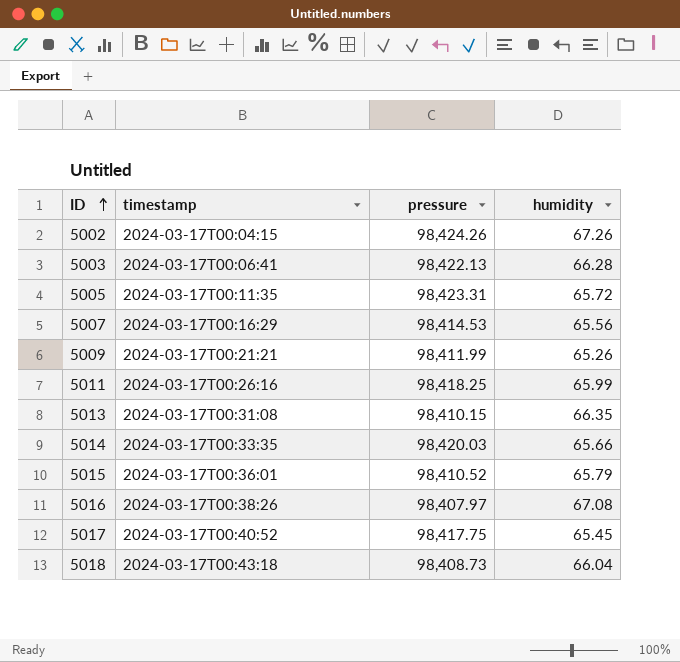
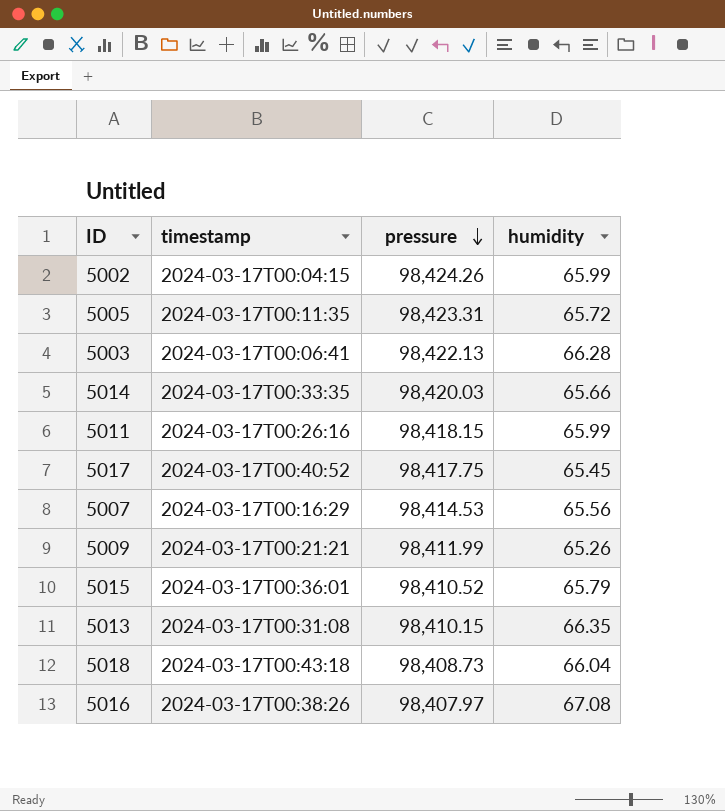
row order: ID ascending -> pressure descending
5002 | humidity: 67.26 -> 65.99
5011 | pressure: 98,418.25 -> 98,418.15

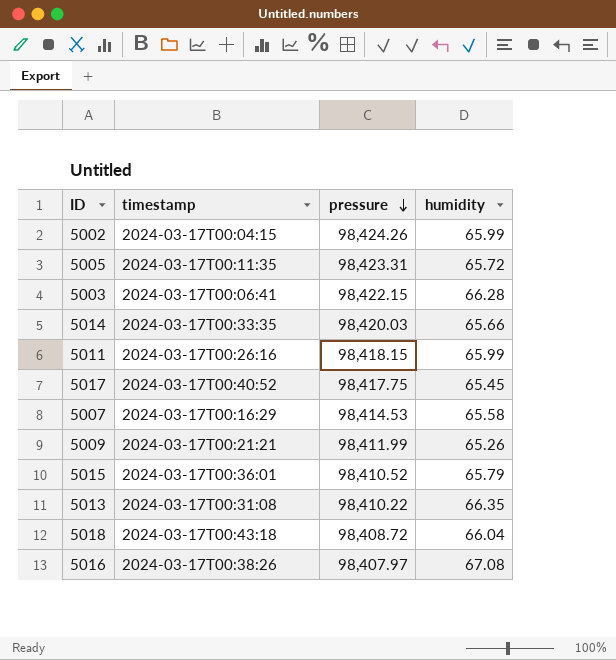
5003 | pressure: 98,422.13 -> 98,422.15
5007 | humidity: 65.56 -> 65.58
5013 | pressure: 98,410.15 -> 98,410.22
5018 | pressure: 98,408.73 -> 98,408.72

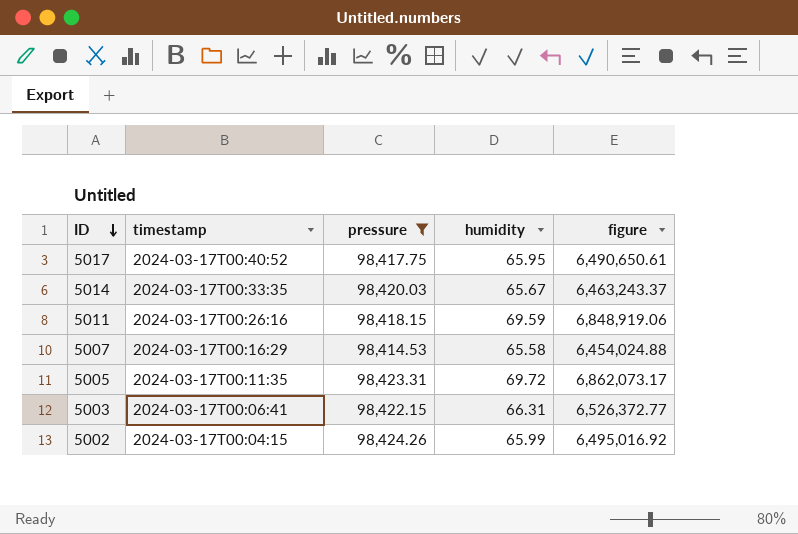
filter: none -> pressure >= 98,414.53
row order: pressure descending -> ID descending
column figure | formula: none -> [pressure] * [humidity]
5017 | humidity: 65.45 -> 65.95
5014 | humidity: 65.66 -> 65.67
5011 | humidity: 65.99 -> 69.59
5005 | humidity: 65.72 -> 69.72
5003 | humidity: 66.28 -> 66.31

